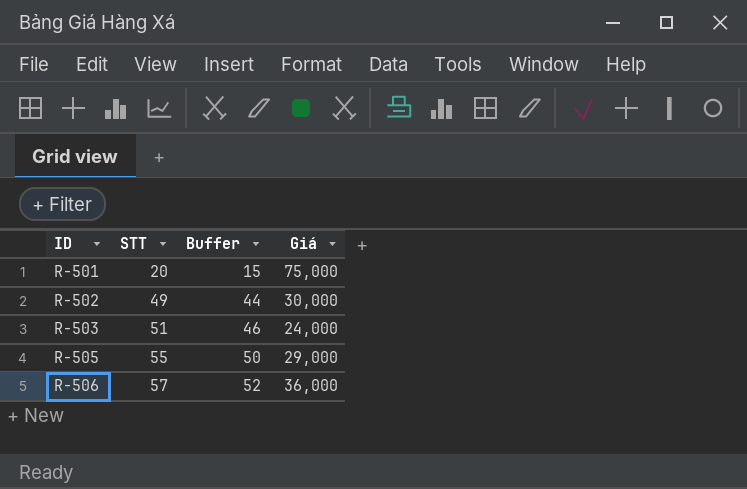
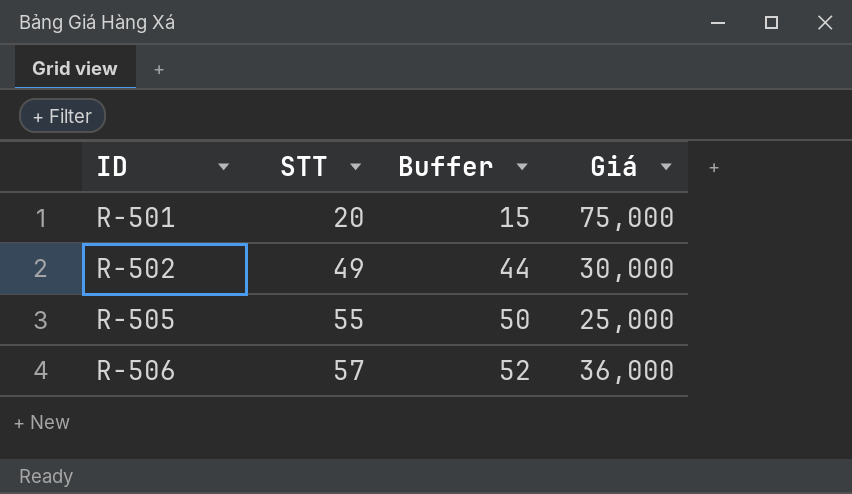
row R-503: 51 | 46 | 24,000 -> none
R-505 | Giá: 29,000 -> 25,000

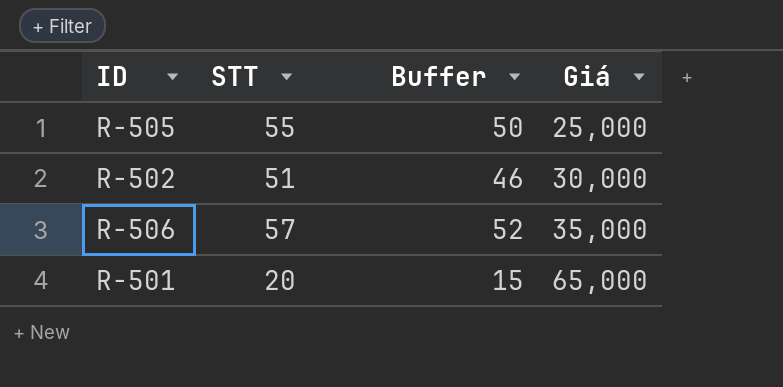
row order: ID ascending -> Giá ascending
R-502 | STT: 49 -> 51
R-502 | Buffer: 44 -> 46
R-506 | Giá: 36,000 -> 35,000
R-501 | Giá: 75,000 -> 65,000

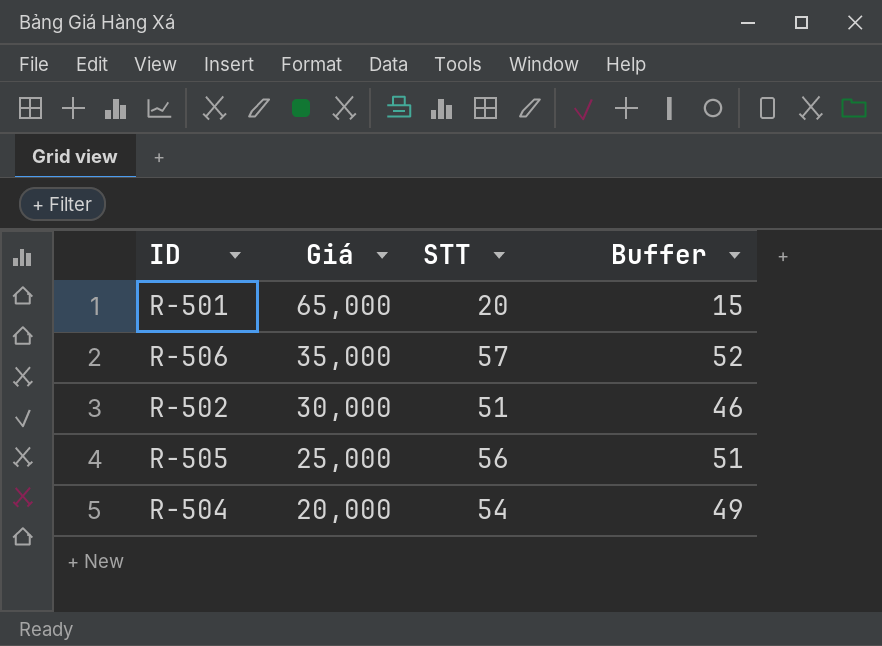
row order: Giá ascending -> Giá descending
column Giá | position: 4 -> 2
R-505 | STT: 55 -> 56
R-505 | Buffer: 50 -> 51
row R-504: none -> 20,000 | 54 | 49

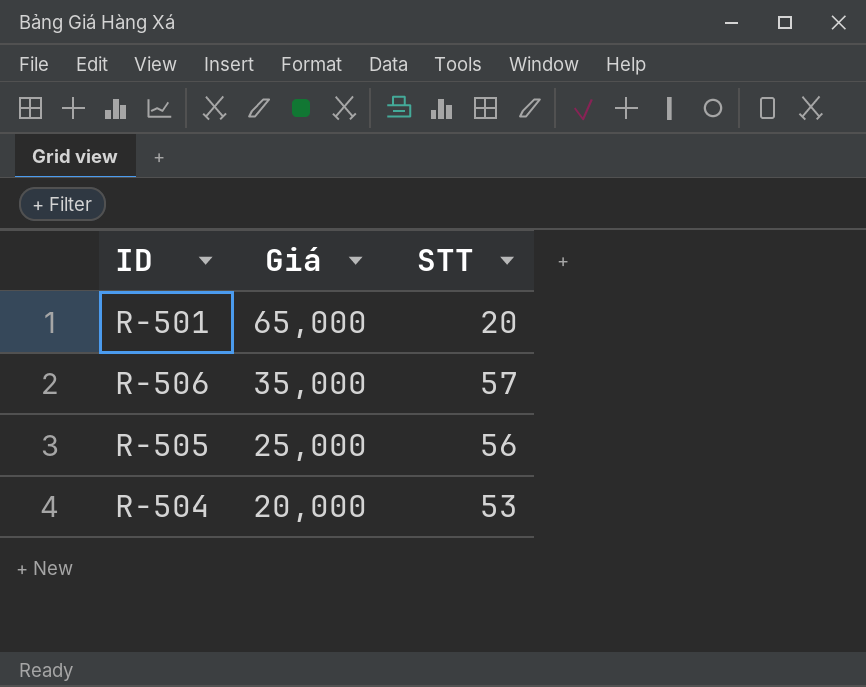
column Buffer | formula: [STT] - 5 -> none
row R-502: 30,000 | 51 | 46 -> none
R-504 | STT: 54 -> 53

